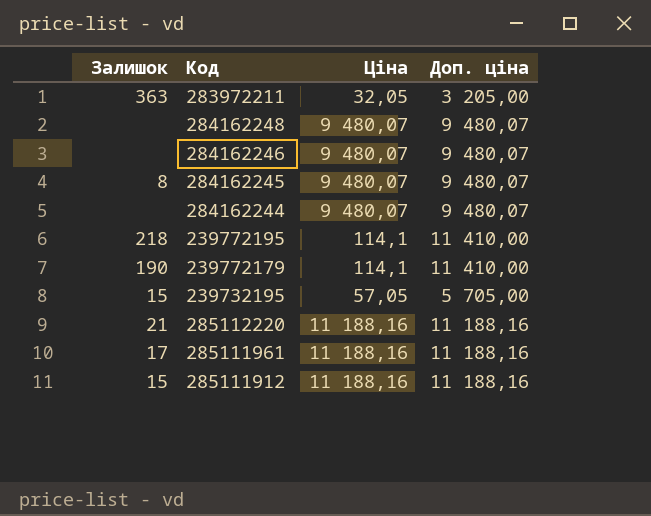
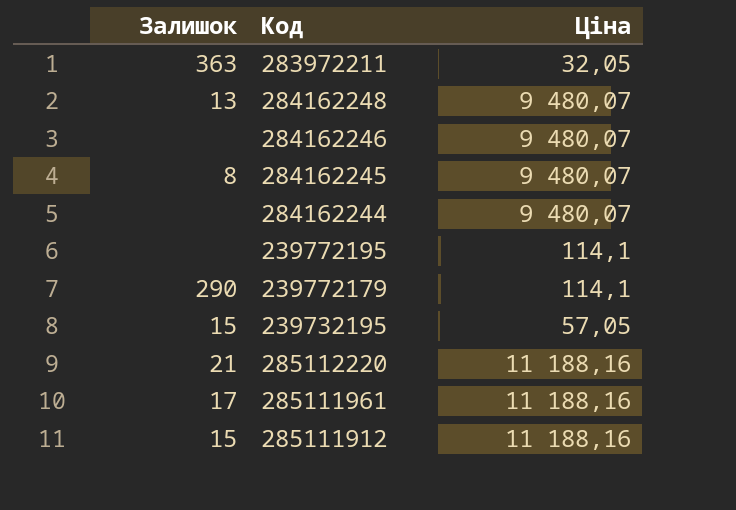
column Доп. ціна | position: 4 -> none
284162248 | Залишок: none -> 13
239772195 | Залишок: 218 -> none
239772179 | Залишок: 190 -> 290

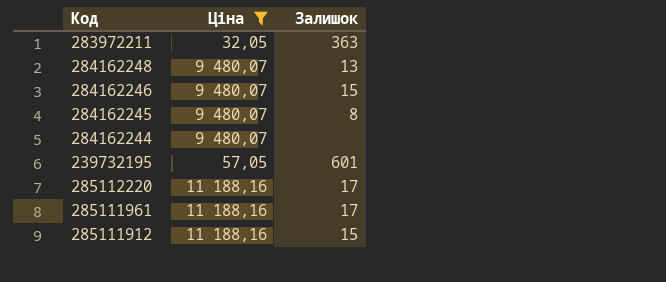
filter: none -> Ціна != 114,1
column Залишок | position: 1 -> 3
284162246 | Залишок: none -> 15
239732195 | Залишок: 15 -> 601
285112220 | Залишок: 21 -> 17

